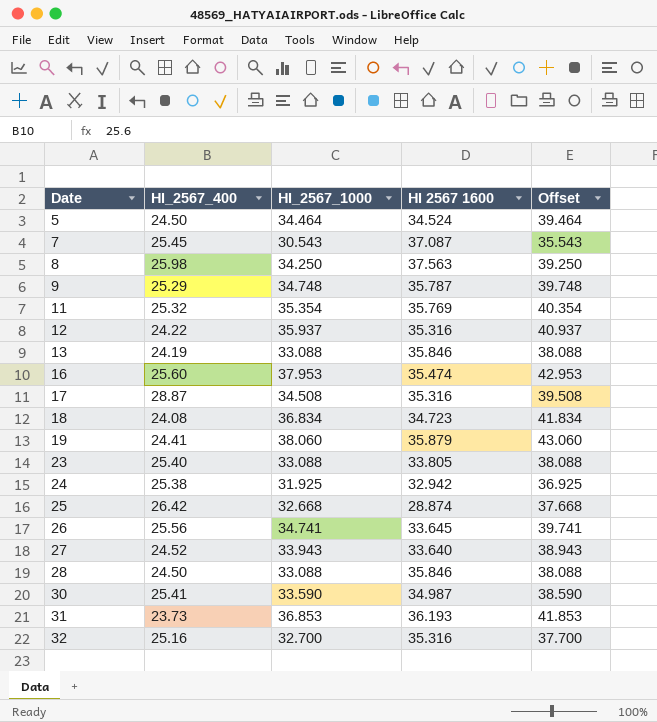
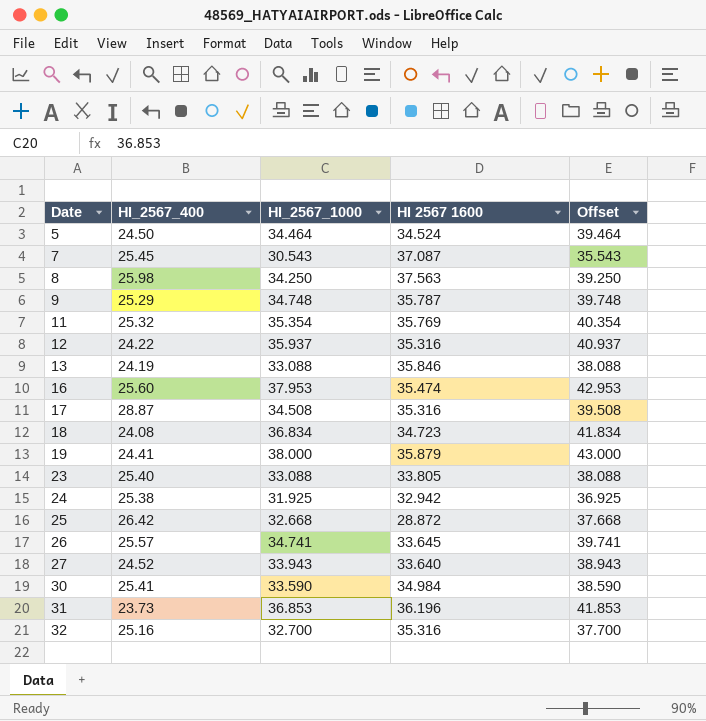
row 28: 24.50 | 33.088 | 35.846 | 38.088 -> none
19 | HI_2567_1000: 38.060 -> 38.000
19 | Offset: 43.060 -> 43.000
25 | HI 2567 1600: 28.874 -> 28.872
26 | HI_2567_400: 25.56 -> 25.57
30 | HI 2567 1600: 34.987 -> 34.984
31 | HI 2567 1600: 36.193 -> 36.196

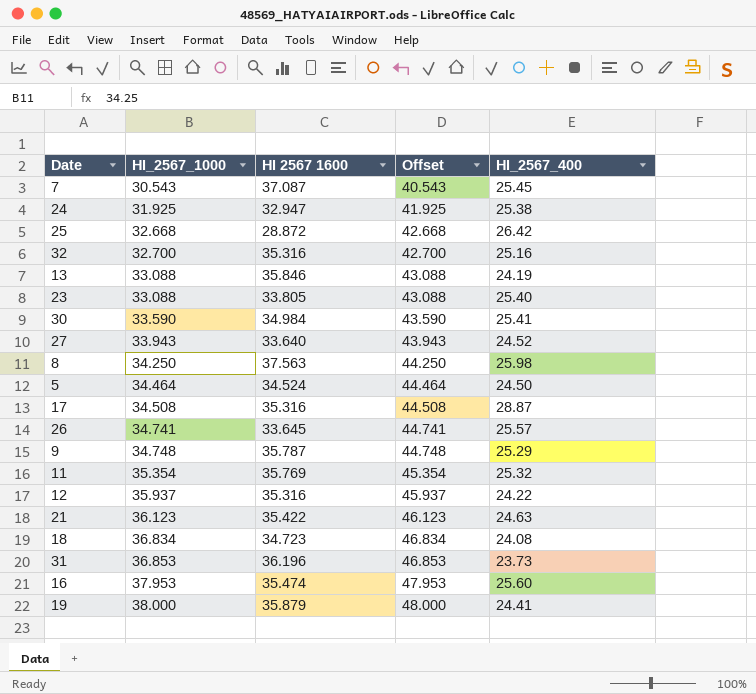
row order: Date ascending -> HI_2567_1000 ascending
column Offset | formula: [HI_2567_1000] + 5 -> [HI_2567_1000] + 10
column HI_2567_400 | position: 2 -> 5
24 | HI 2567 1600: 32.942 -> 32.947
row 21: none -> 36.123 | 35.422 | 46.123 | 24.63

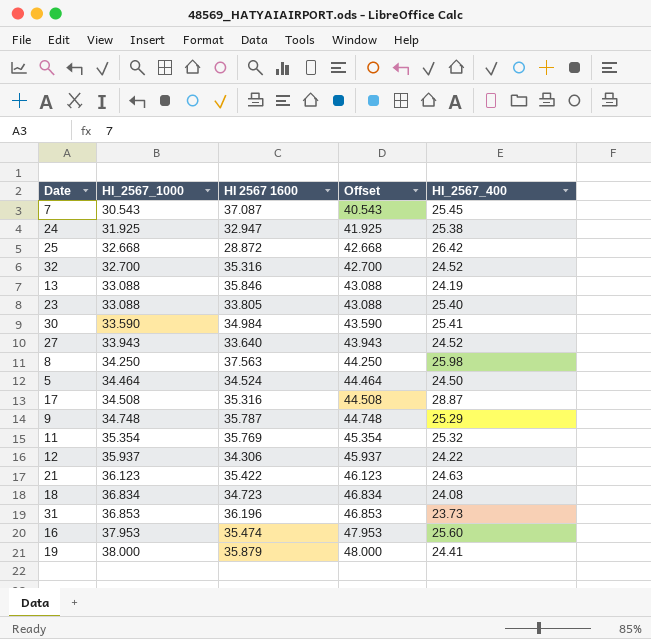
row 26: 34.741 | 33.645 | 44.741 | 25.57 -> none
32 | HI_2567_400: 25.16 -> 24.52
12 | HI 2567 1600: 35.316 -> 34.306

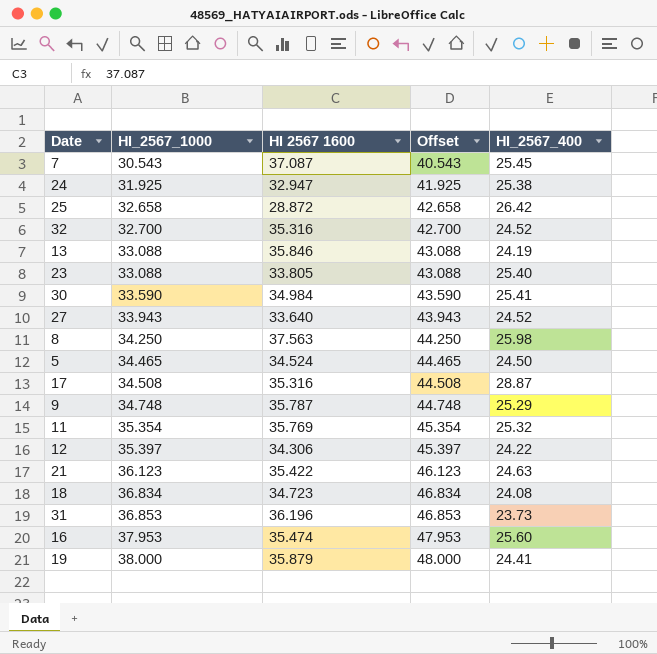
25 | HI_2567_1000: 32.668 -> 32.658
25 | Offset: 42.668 -> 42.658
5 | HI_2567_1000: 34.464 -> 34.465
5 | Offset: 44.464 -> 44.465
12 | HI_2567_1000: 35.937 -> 35.397
12 | Offset: 45.937 -> 45.397

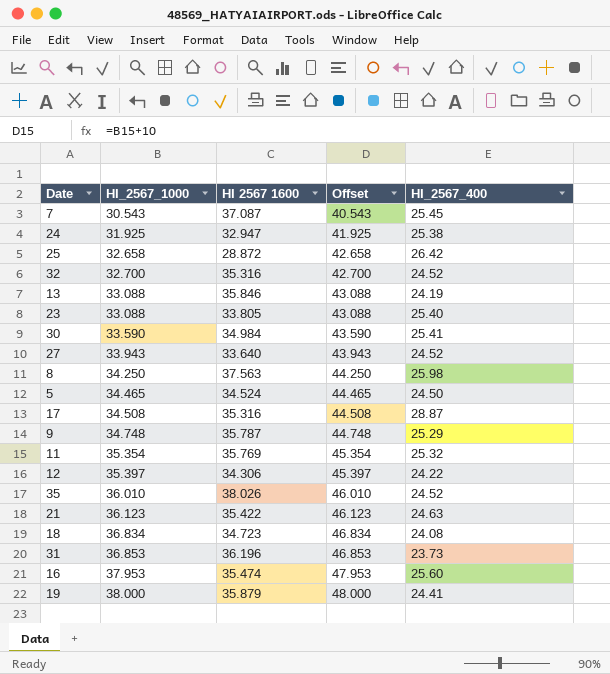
row 35: none -> 36.010 | 38.026 | 46.010 | 24.52

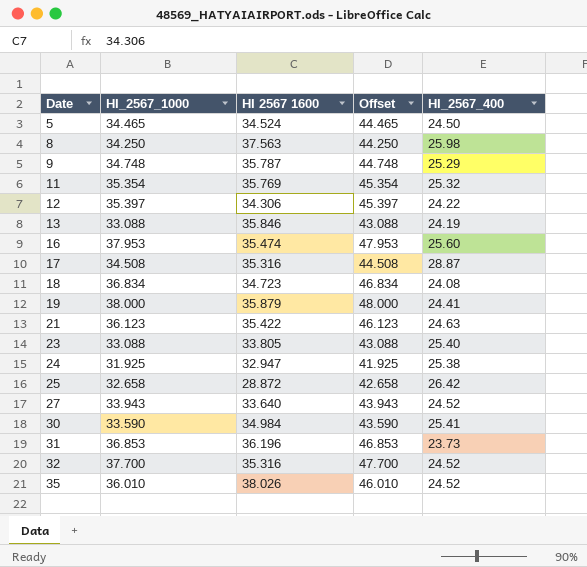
row order: HI_2567_1000 ascending -> Date ascending
row 7: 30.543 | 37.087 | 40.543 | 25.45 -> none
32 | HI_2567_1000: 32.700 -> 37.700
32 | Offset: 42.700 -> 47.700

